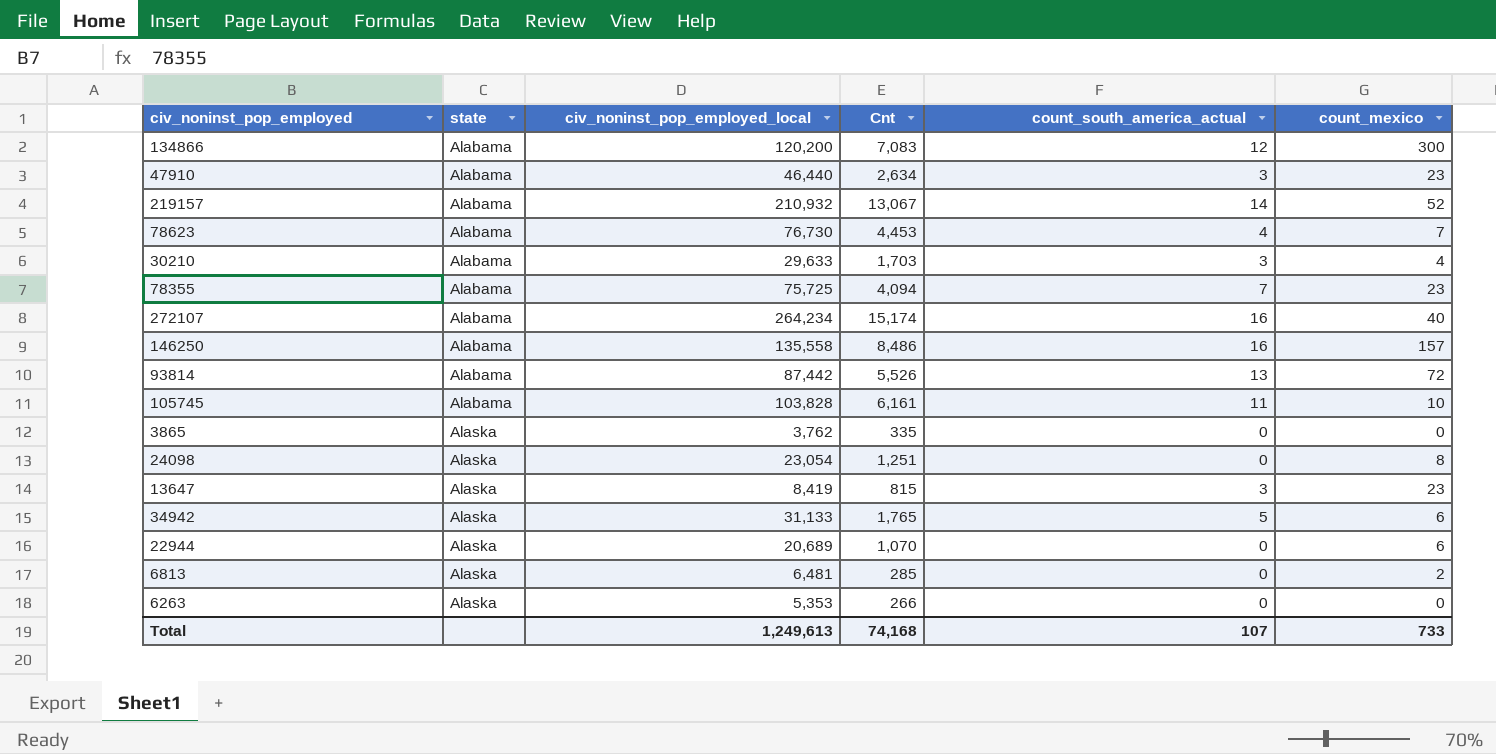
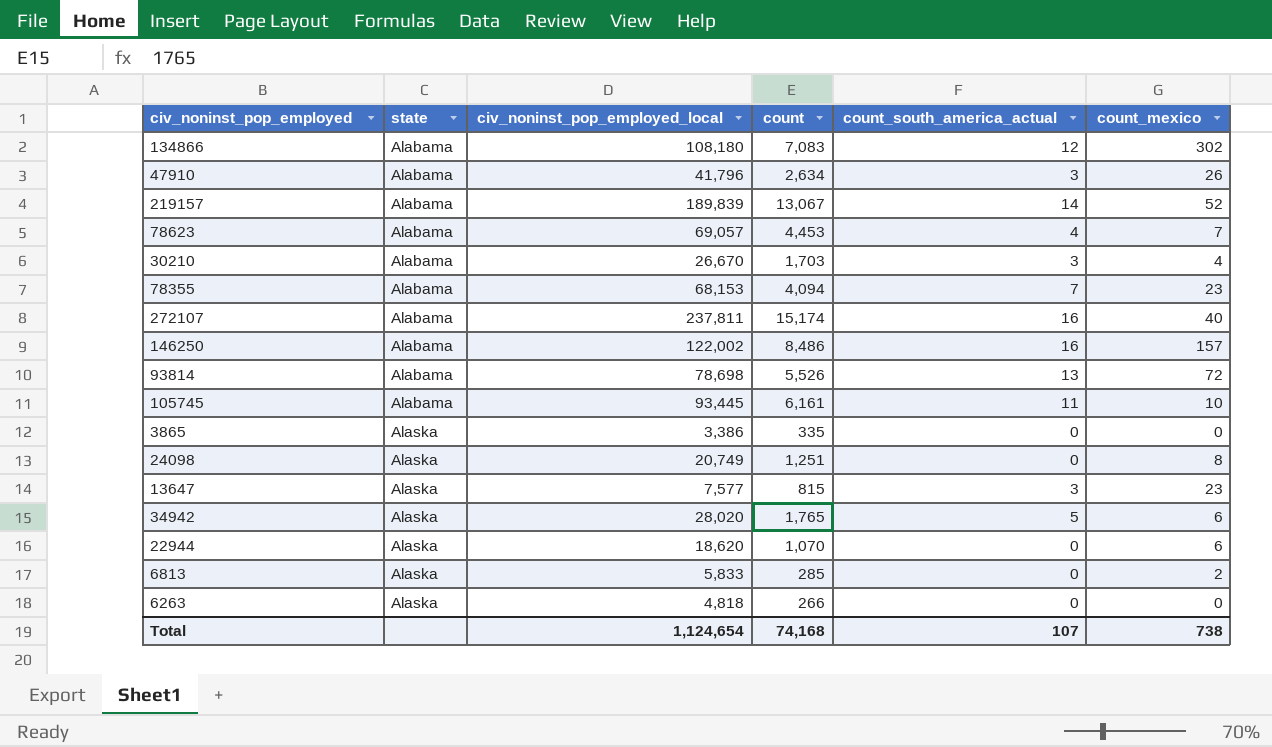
column name: Cnt -> count
134866 | civ_noninst_pop_employed_local: 120,200 -> 108,180
134866 | count_mexico: 300 -> 302
47910 | civ_noninst_pop_employed_local: 46,440 -> 41,796
47910 | count_mexico: 23 -> 26
219157 | civ_noninst_pop_employed_local: 210,932 -> 189,839
78623 | civ_noninst_pop_employed_local: 76,730 -> 69,057
30210 | civ_noninst_pop_employed_local: 29,633 -> 26,670
78355 | civ_noninst_pop_employed_local: 75,725 -> 68,153
272107 | civ_noninst_pop_employed_local: 264,234 -> 237,811
146250 | civ_noninst_pop_employed_local: 135,558 -> 122,002
93814 | civ_noninst_pop_employed_local: 87,442 -> 78,698
105745 | civ_noninst_pop_employed_local: 103,828 -> 93,445
3865 | civ_noninst_pop_employed_local: 3,762 -> 3,386
24098 | civ_noninst_pop_employed_local: 23,054 -> 20,749
13647 | civ_noninst_pop_employed_local: 8,419 -> 7,577
34942 | civ_noninst_pop_employed_local: 31,133 -> 28,020
22944 | civ_noninst_pop_employed_local: 20,689 -> 18,620
6813 | civ_noninst_pop_employed_local: 6,481 -> 5,833
6263 | civ_noninst_pop_employed_local: 5,353 -> 4,818
Total | civ_noninst_pop_employed_local: 1,249,613 -> 1,124,654
Total | count_mexico: 733 -> 738

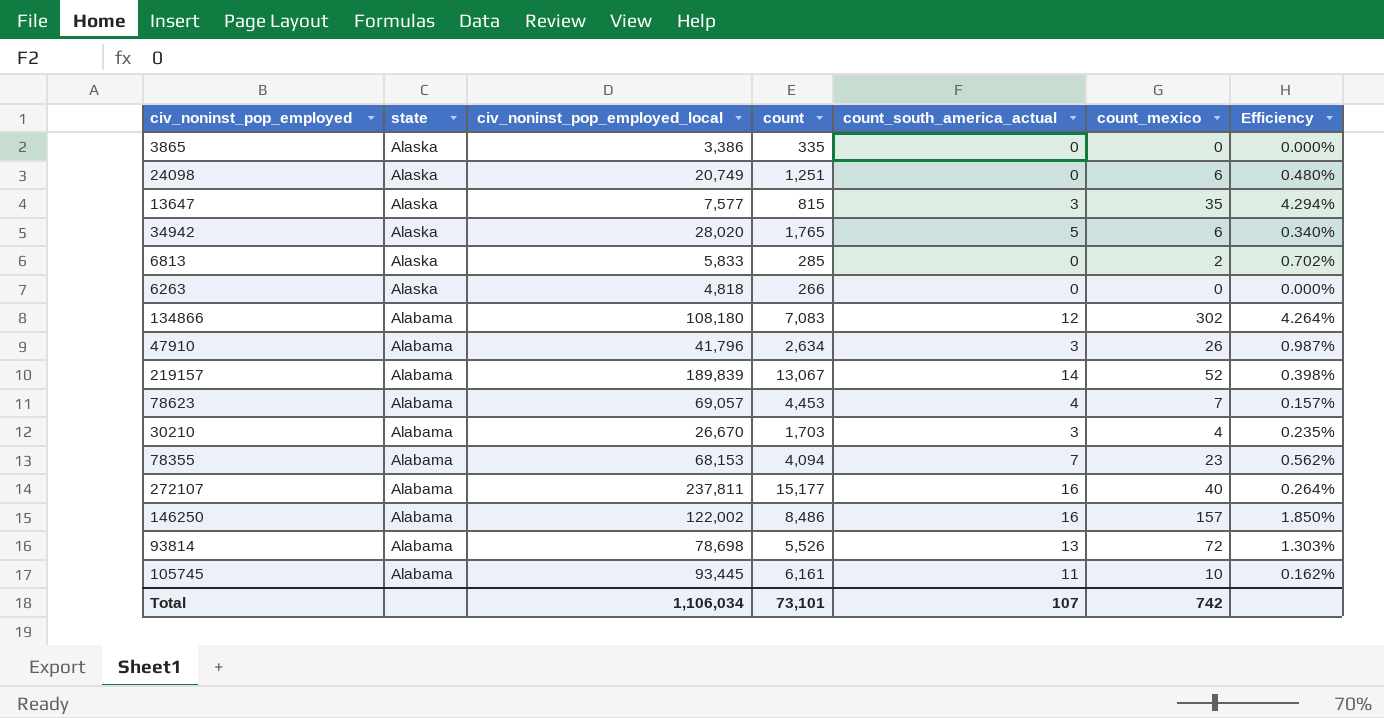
row order: state ascending -> state descending
column Efficiency | formula: none -> [count_mexico] / [count]
row 22944: Alaska | 18,620 | 1,070 | 0 | 6 -> none
24098 | count_mexico: 8 -> 6
13647 | count_mexico: 23 -> 35
272107 | count: 15,174 -> 15,177
Total | civ_noninst_pop_employed_local: 1,124,654 -> 1,106,034
Total | count: 74,168 -> 73,101
Total | count_mexico: 738 -> 742

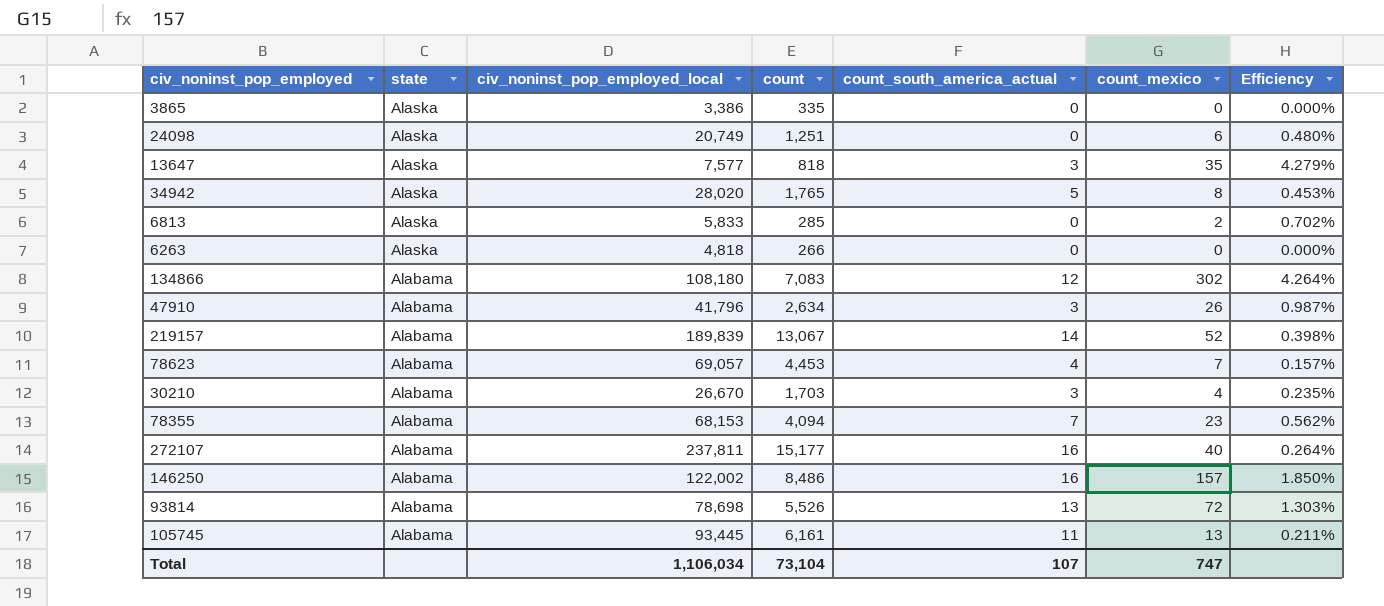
13647 | count: 815 -> 818
13647 | Efficiency: 4.294% -> 4.279%
34942 | count_mexico: 6 -> 8
34942 | Efficiency: 0.340% -> 0.453%
105745 | count_mexico: 10 -> 13
105745 | Efficiency: 0.162% -> 0.211%
Total | count: 73,101 -> 73,104
Total | count_mexico: 742 -> 747

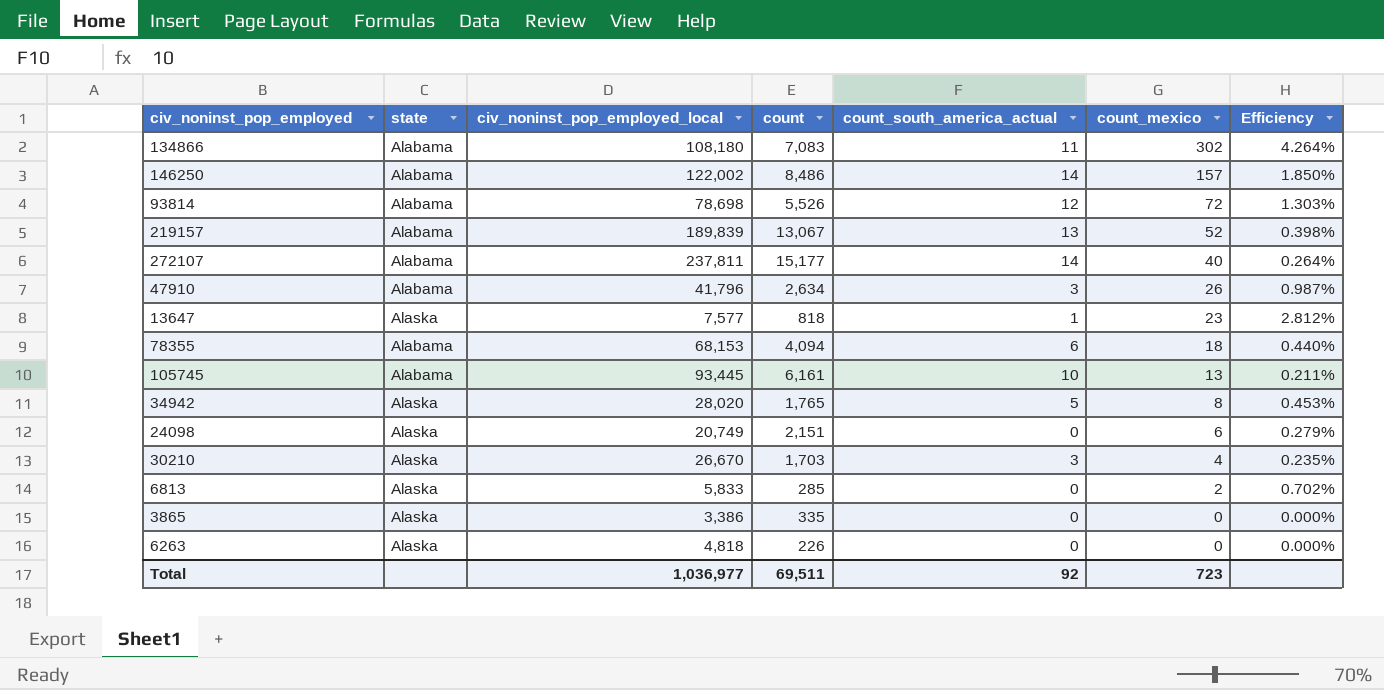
row order: state descending -> count_mexico descending
row 78623: Alabama | 69,057 | 4,453 | 4 | 7 | 0.157% -> none
134866 | count_south_america_actual: 12 -> 11
146250 | count_south_america_actual: 16 -> 14
93814 | count_south_america_actual: 13 -> 12
219157 | count_south_america_actual: 14 -> 13
272107 | count_south_america_actual: 16 -> 14
13647 | count_south_america_actual: 3 -> 1
13647 | count_mexico: 35 -> 23
13647 | Efficiency: 4.279% -> 2.812%
78355 | count_south_america_actual: 7 -> 6
78355 | count_mexico: 23 -> 18
78355 | Efficiency: 0.562% -> 0.440%
105745 | count_south_america_actual: 11 -> 10
24098 | count: 1,251 -> 2,151
24098 | Efficiency: 0.480% -> 0.279%
30210 | state: Alabama -> Alaska
6263 | count: 266 -> 226
Total | civ_noninst_pop_employed_local: 1,106,034 -> 1,036,977
Total | count: 73,104 -> 69,511
Total | count_south_america_actual: 107 -> 92
Total | count_mexico: 747 -> 723

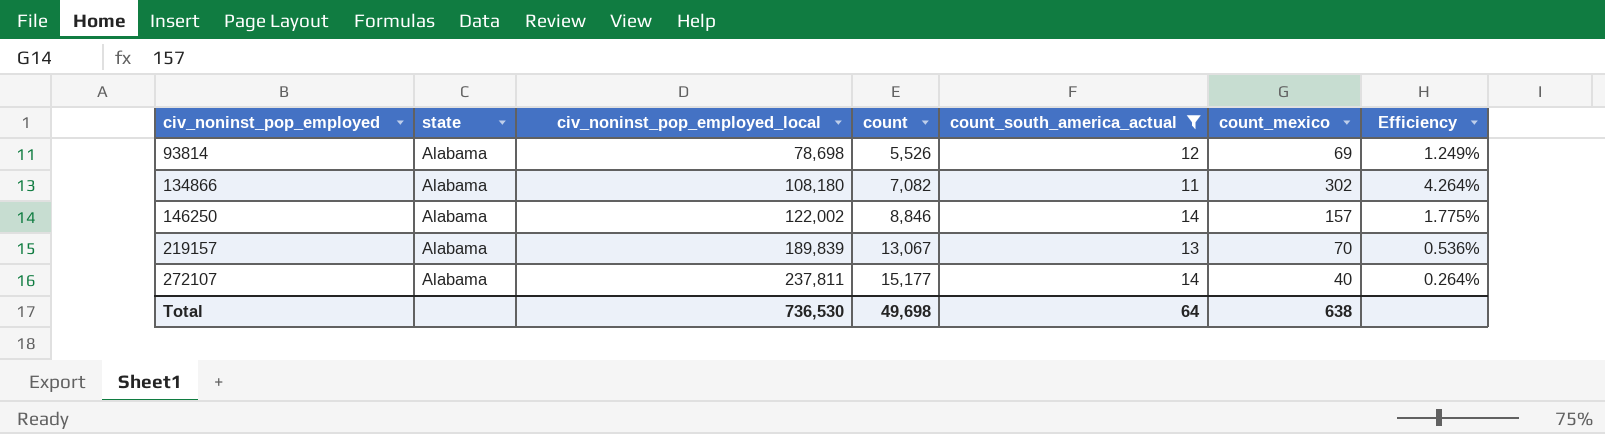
filter: none -> count_south_america_actual >= 11
row order: count_mexico descending -> civ_noninst_pop_employed ascending
93814 | count_mexico: 72 -> 69
93814 | Efficiency: 1.303% -> 1.249%
134866 | count: 7,083 -> 7,082
146250 | count: 8,486 -> 8,846
146250 | Efficiency: 1.850% -> 1.775%
219157 | count_mexico: 52 -> 70
219157 | Efficiency: 0.398% -> 0.536%
Total | civ_noninst_pop_employed_local: 1,036,977 -> 736,530
Total | count: 69,511 -> 49,698
Total | count_south_america_actual: 92 -> 64
Total | count_mexico: 723 -> 638

